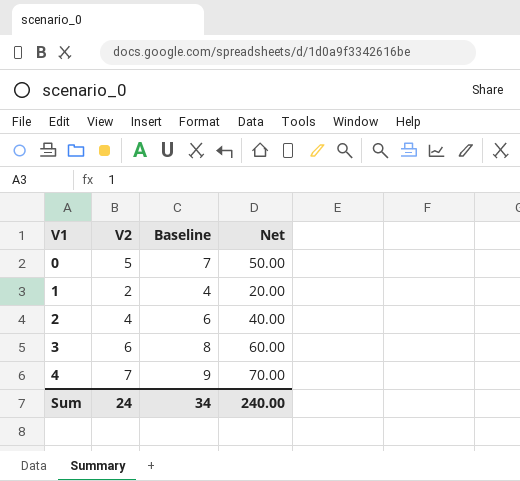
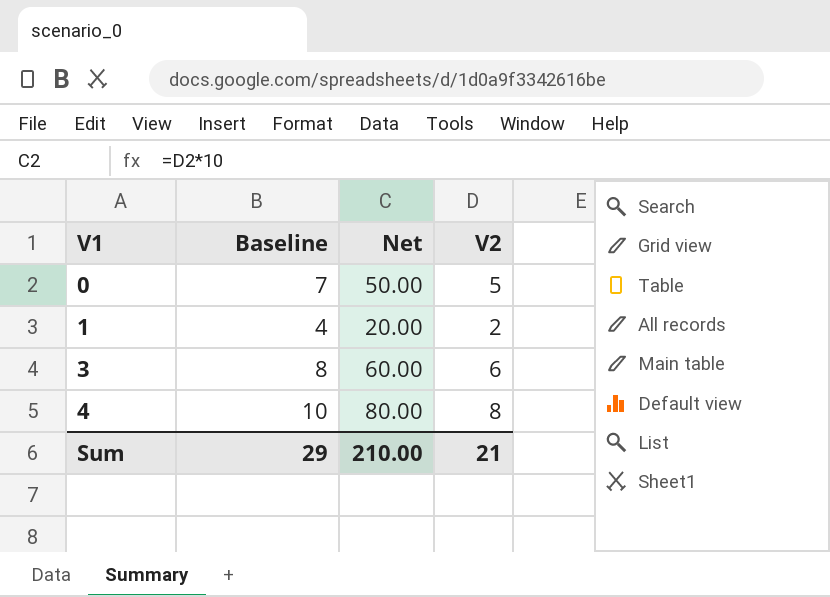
column V2 | position: 2 -> 4
row 2: 4 | 6 | 40.00 -> none
4 | Baseline: 9 -> 10
4 | Net: 70.00 -> 80.00
4 | V2: 7 -> 8
Sum | Baseline: 34 -> 29
Sum | Net: 240.00 -> 210.00
Sum | V2: 24 -> 21

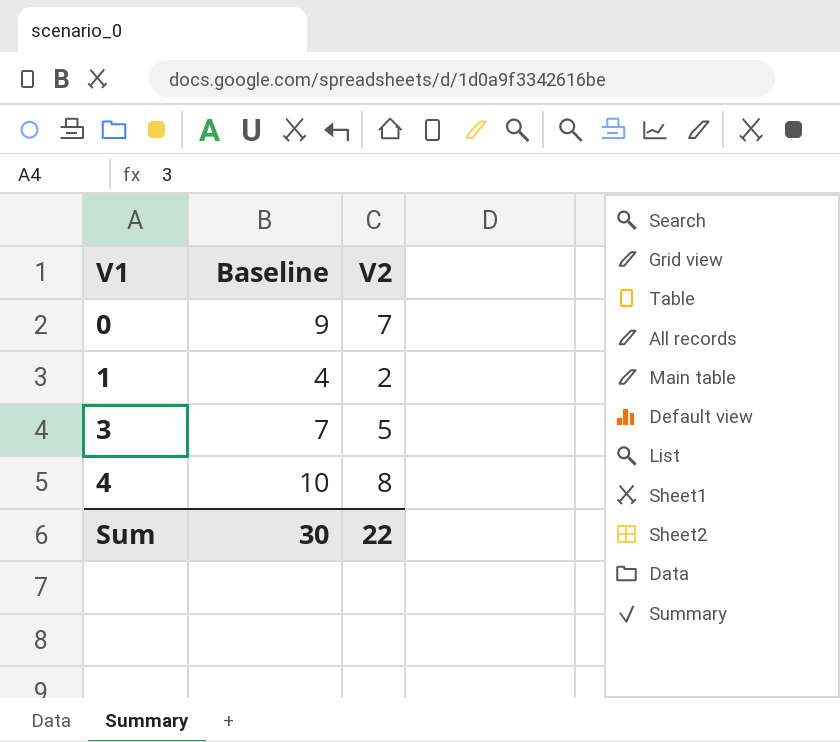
column Net | formula: [V2] * 10 -> none
0 | Baseline: 7 -> 9
0 | V2: 5 -> 7
3 | Baseline: 8 -> 7
3 | V2: 6 -> 5
Sum | Baseline: 29 -> 30
Sum | V2: 21 -> 22

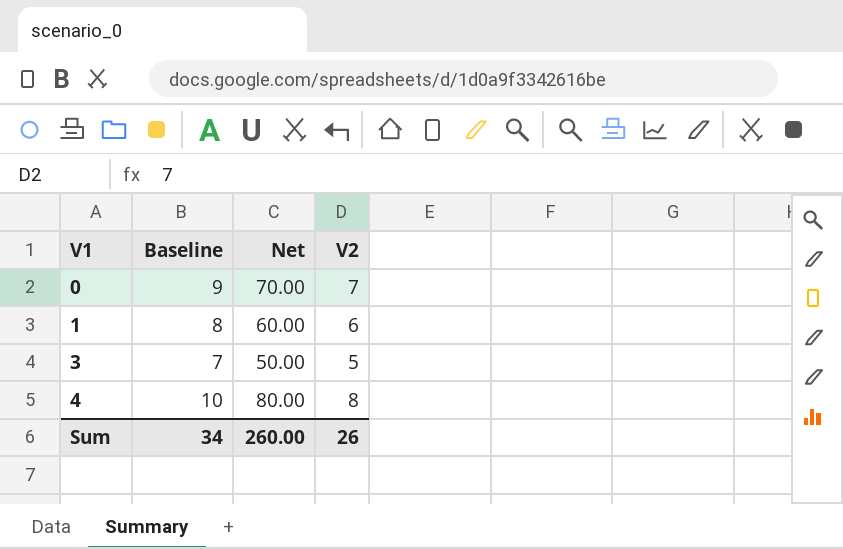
column Net | formula: none -> [V2] * 10
1 | Baseline: 4 -> 8
1 | V2: 2 -> 6
Sum | Baseline: 30 -> 34
Sum | V2: 22 -> 26

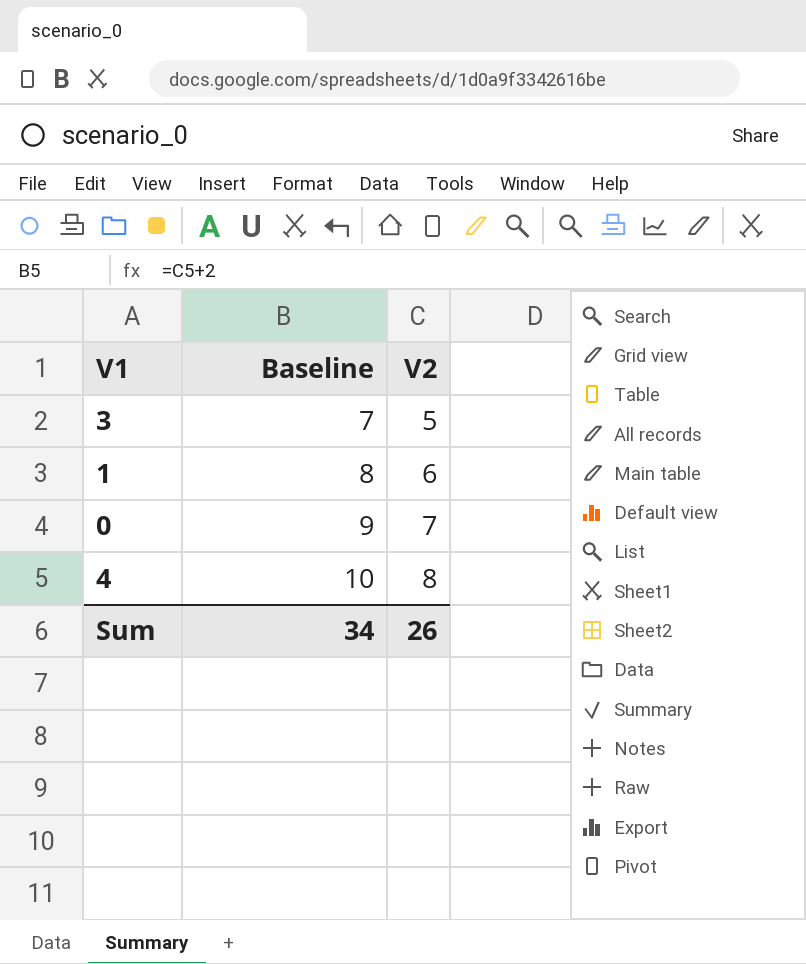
row order: V1 ascending -> Baseline ascending
column Net | formula: [V2] * 10 -> none

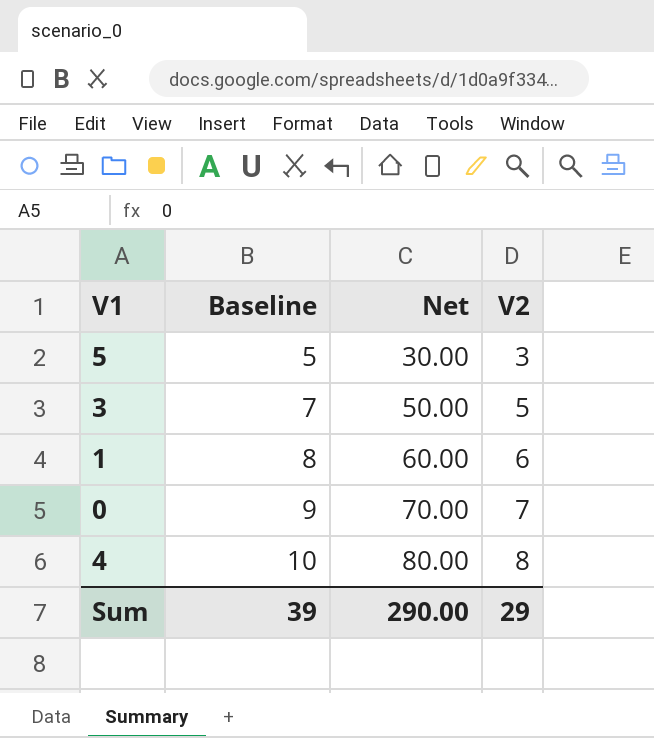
column Net | formula: none -> [V2] * 10
row 5: none -> 5 | 30.00 | 3
Sum | Baseline: 34 -> 39
Sum | V2: 26 -> 29

